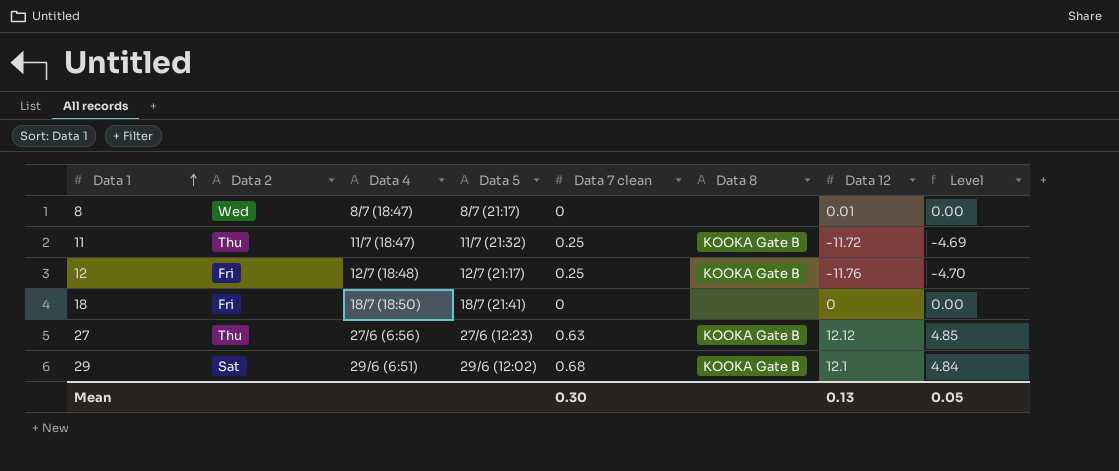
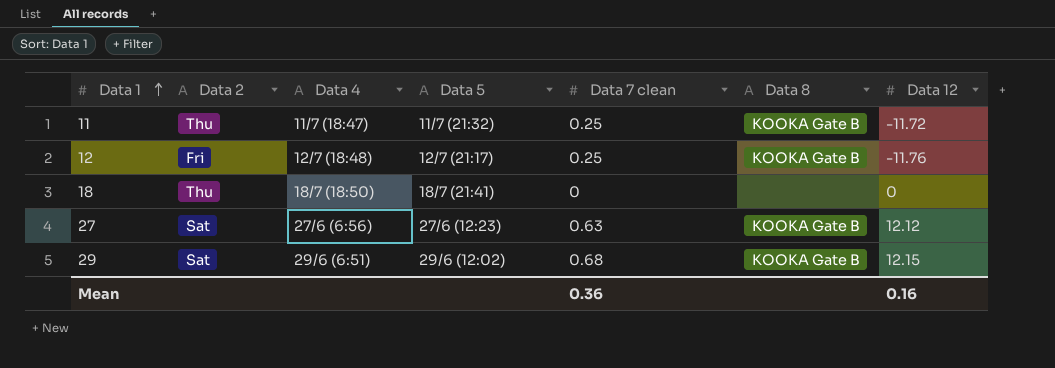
column Level | formula: [Data 12] * 0.4 -> none
row 8: Wed | 8/7 (18:47) | 8/7 (21:17) | 0 | none | 0.01 | 0.00 -> none
18 | Data 2: Fri -> Thu
27 | Data 2: Thu -> Sat
29 | Data 12: 12.1 -> 12.15
Mean | Data 7 clean: 0.30 -> 0.36
Mean | Data 12: 0.13 -> 0.16

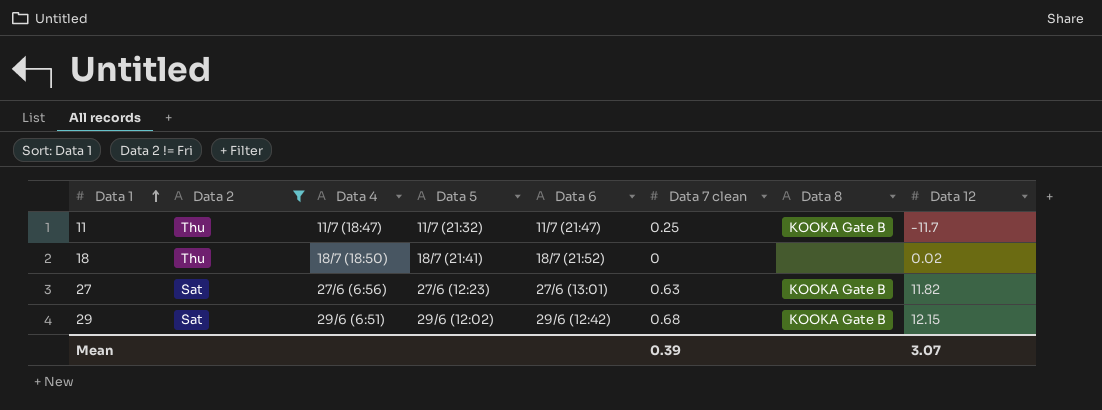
filter: none -> Data 2 != Fri
column Data 6 | position: none -> 5
11 | Data 12: -11.72 -> -11.7
18 | Data 12: 0 -> 0.02
27 | Data 12: 12.12 -> 11.82
Mean | Data 7 clean: 0.36 -> 0.39
Mean | Data 12: 0.16 -> 3.07

